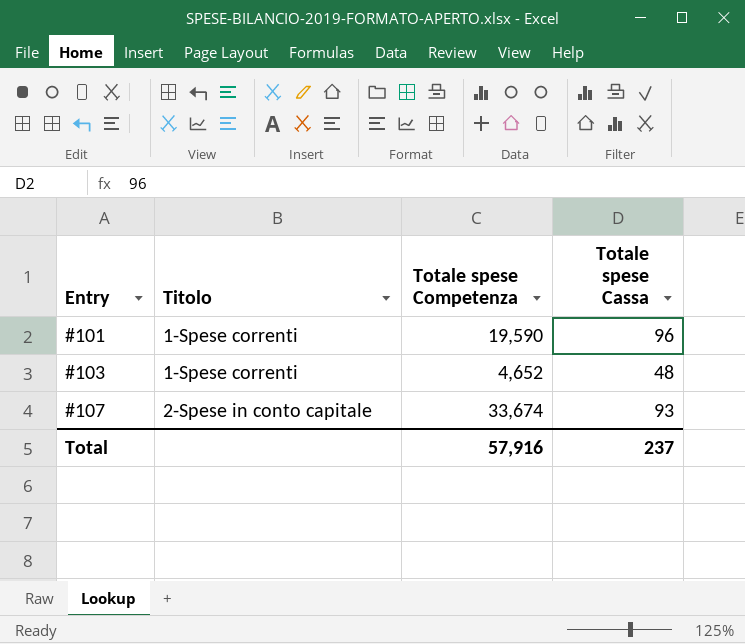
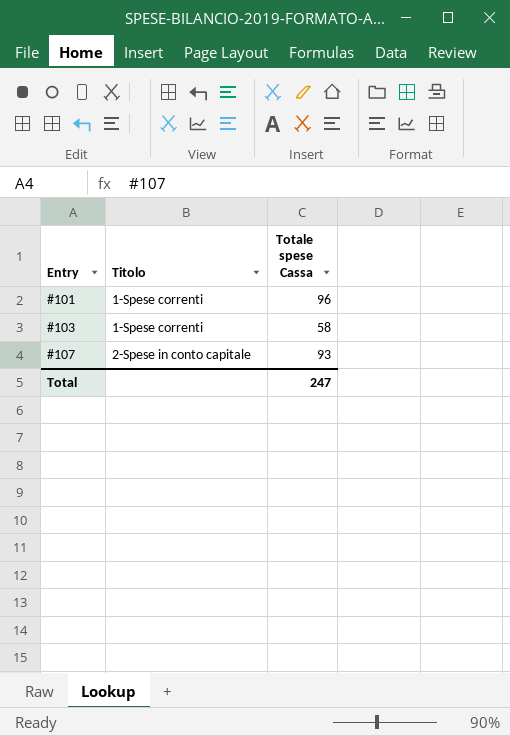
column Totale spese Competenza | position: 3 -> none
#103 | Totale spese Cassa: 48 -> 58
Total | Totale spese Cassa: 237 -> 247

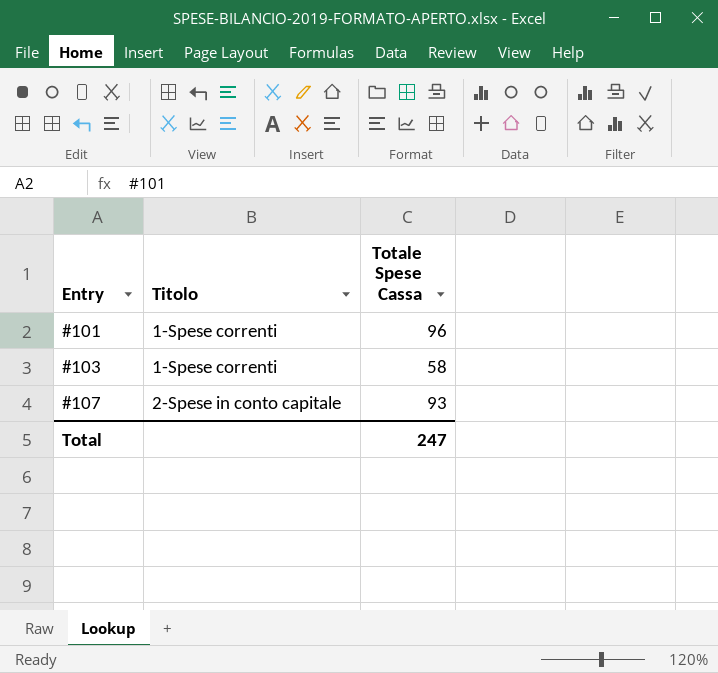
column name: Totale spese Cassa -> Totale Spese Cassa

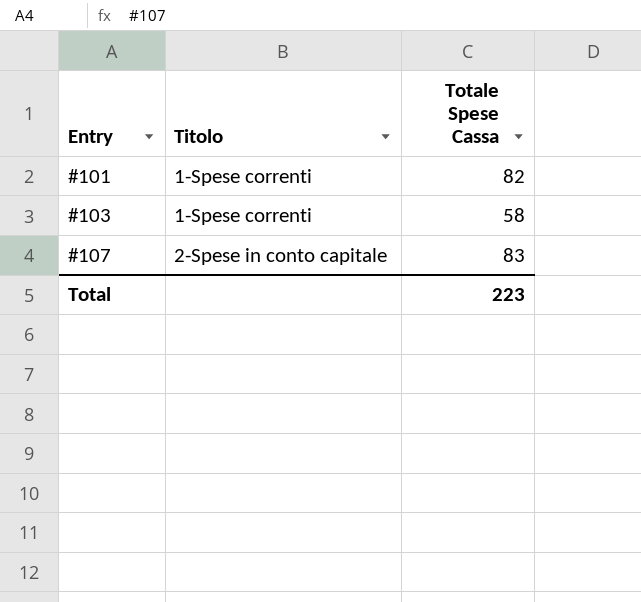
#101 | Totale Spese Cassa: 96 -> 82
#107 | Totale Spese Cassa: 93 -> 83
Total | Totale Spese Cassa: 247 -> 223

